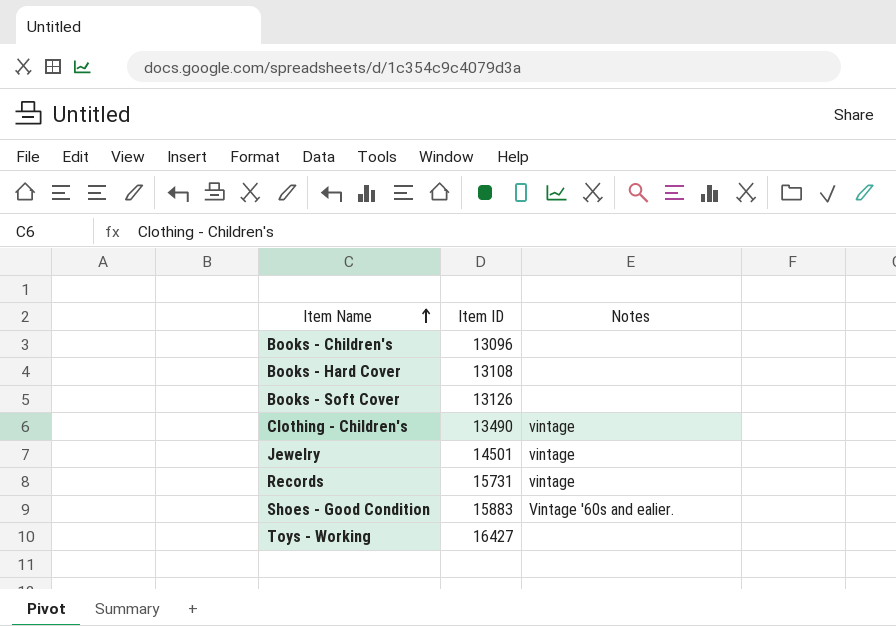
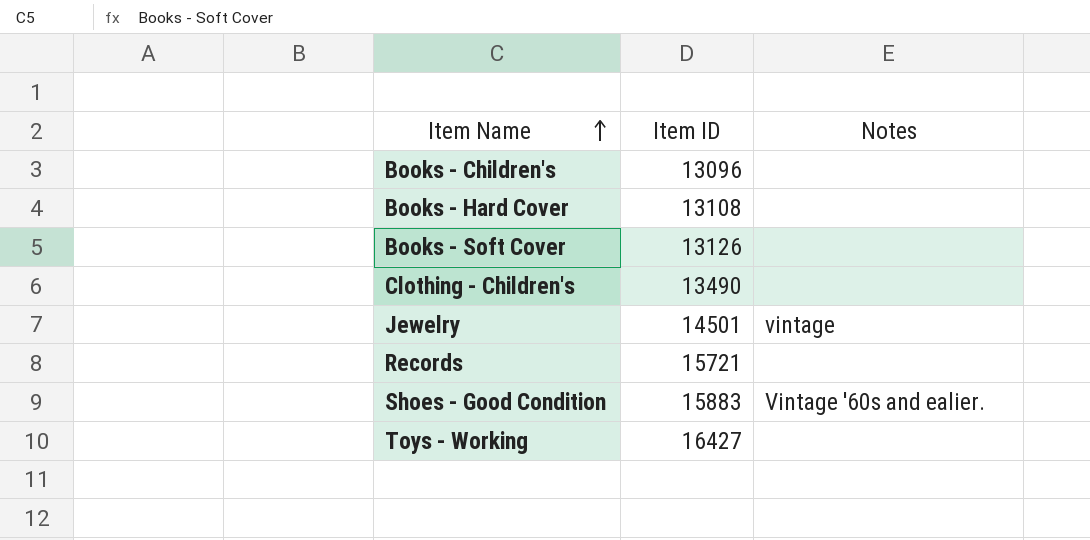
Clothing - Children's | Notes: vintage -> none
Records | Item ID: 15731 -> 15721
Records | Notes: vintage -> none

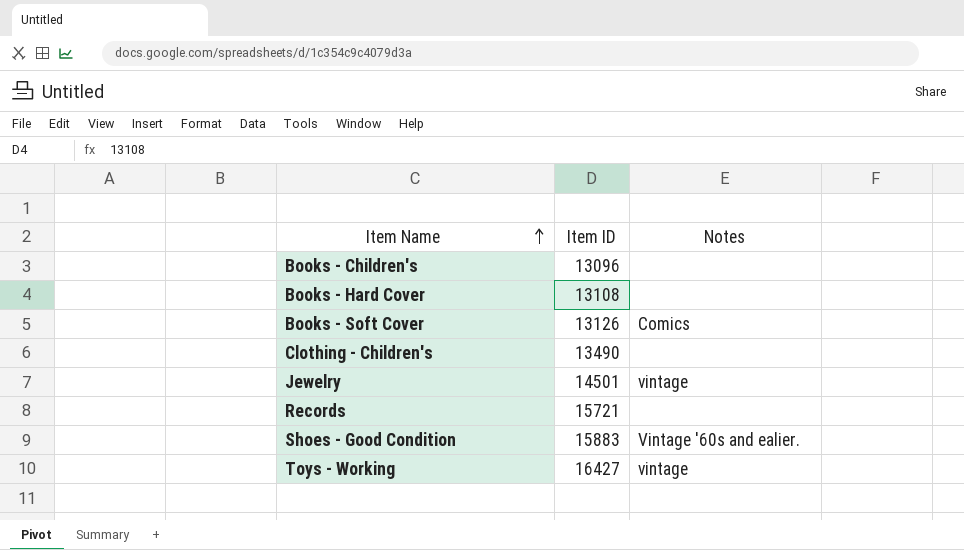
Books - Soft Cover | Notes: none -> Comics
Toys - Working | Notes: none -> vintage

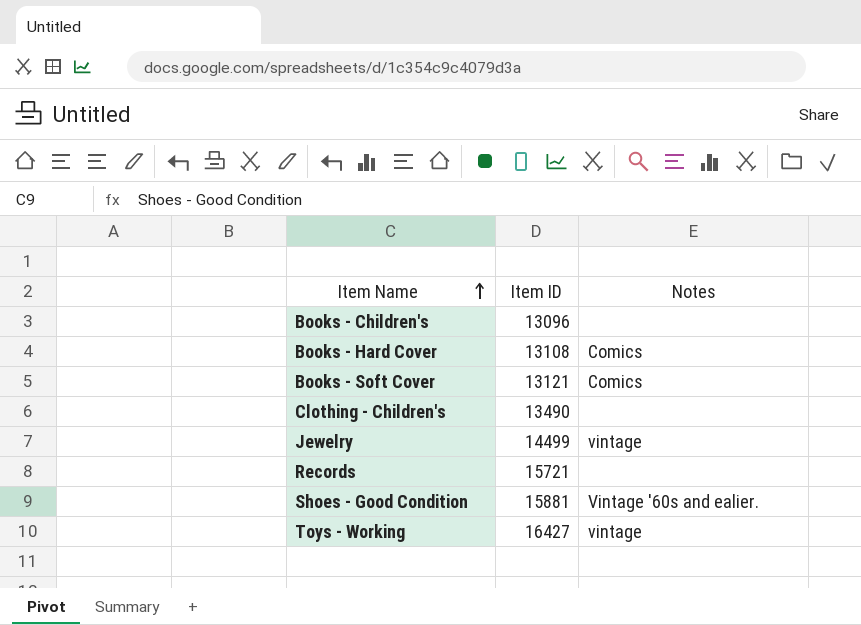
Books - Hard Cover | Notes: none -> Comics
Books - Soft Cover | Item ID: 13126 -> 13121
Jewelry | Item ID: 14501 -> 14499
Shoes - Good Condition | Item ID: 15883 -> 15881

